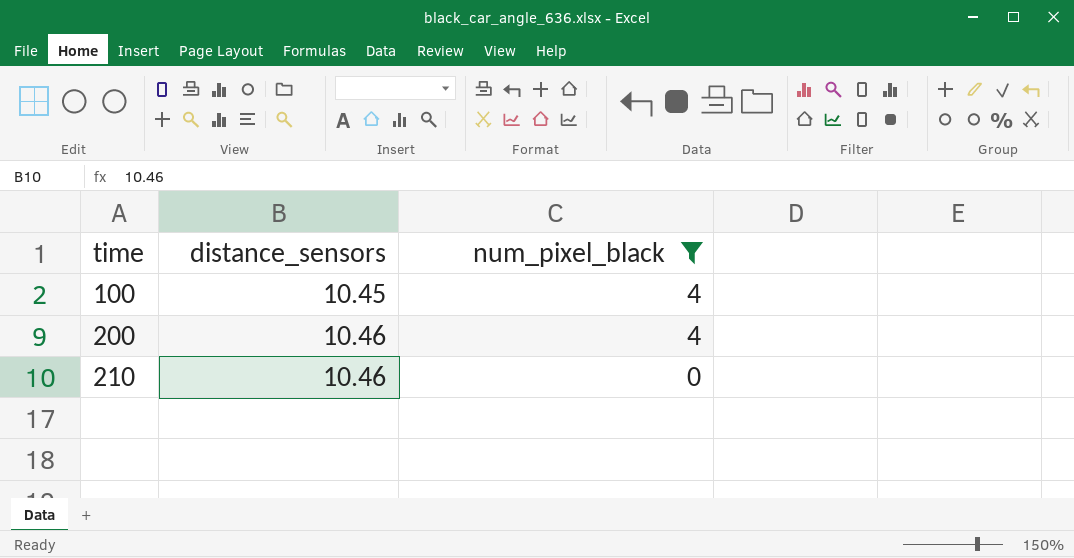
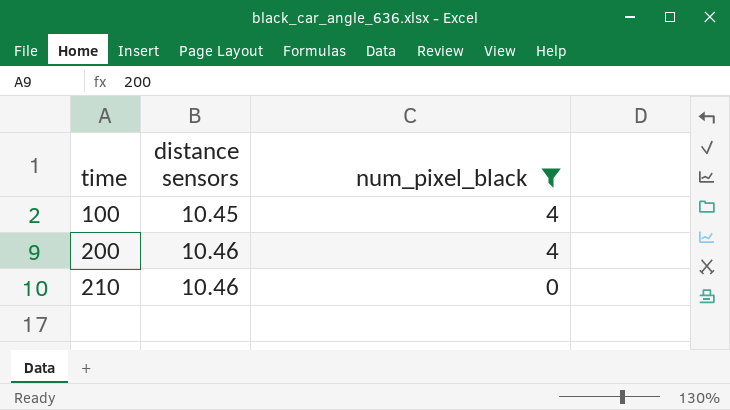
column name: distance_sensors -> distance sensors

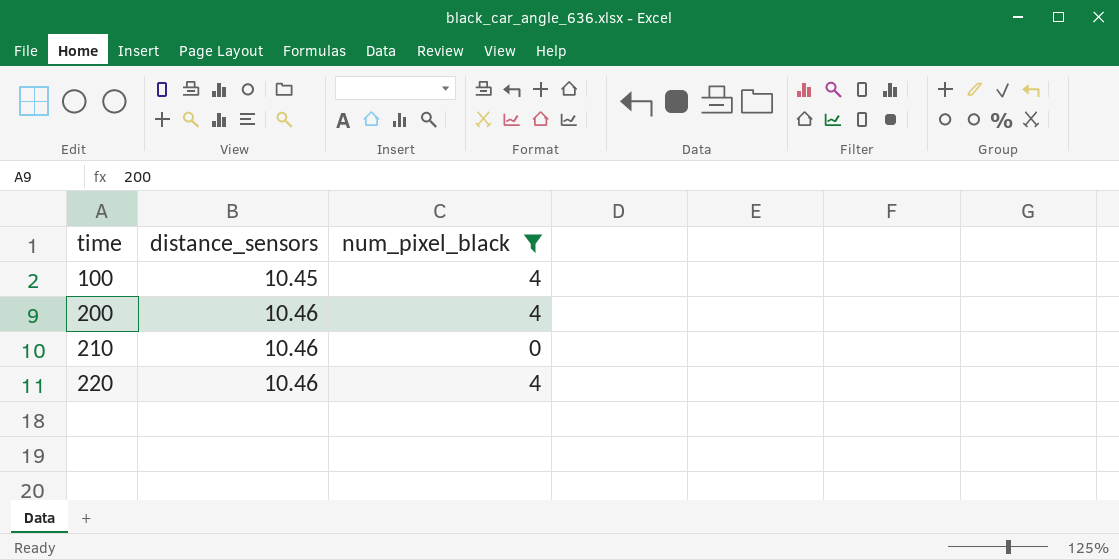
column name: distance sensors -> distance_sensors
row 220: none -> 10.46 | 4

